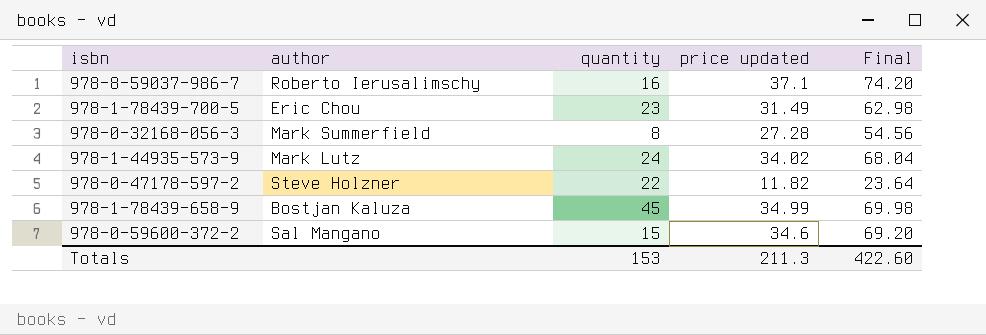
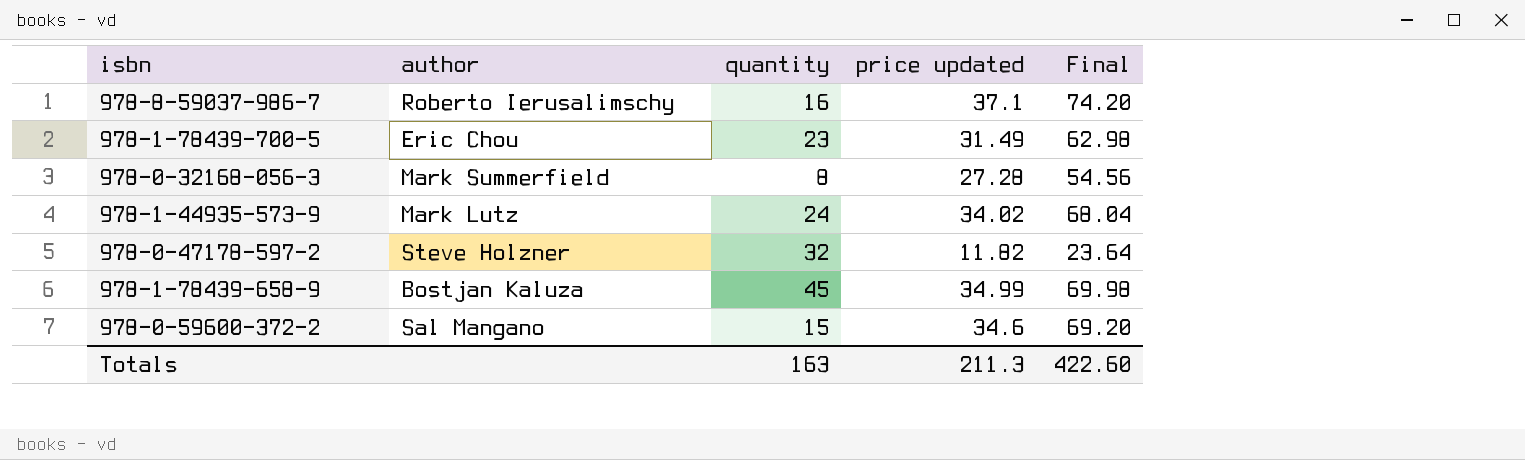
978-0-47178-597-2 | quantity: 22 -> 32
Totals | quantity: 153 -> 163

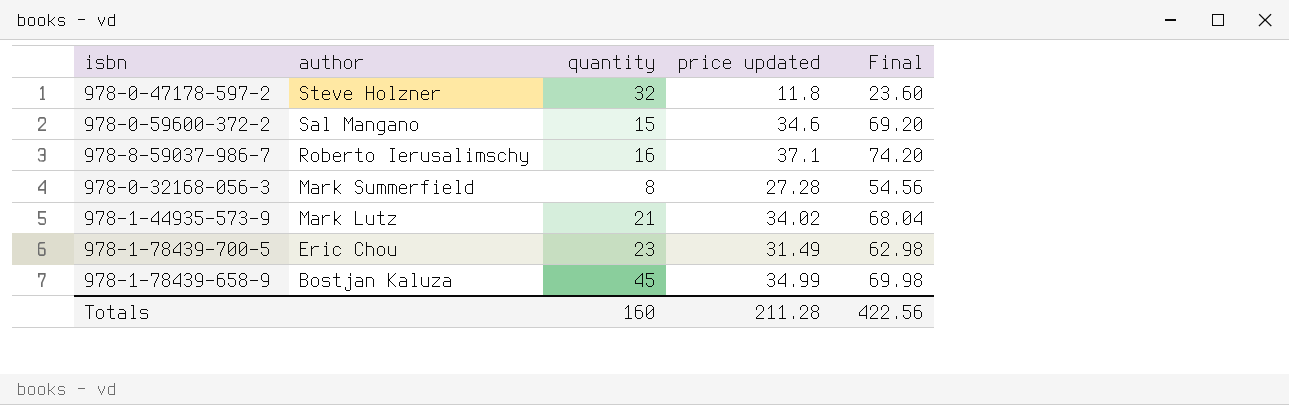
row order: none -> author descending
978-0-47178-597-2 | price updated: 11.82 -> 11.8
978-0-47178-597-2 | Final: 23.64 -> 23.60
978-1-44935-573-9 | quantity: 24 -> 21
Totals | quantity: 163 -> 160
Totals | price updated: 211.3 -> 211.28
Totals | Final: 422.60 -> 422.56

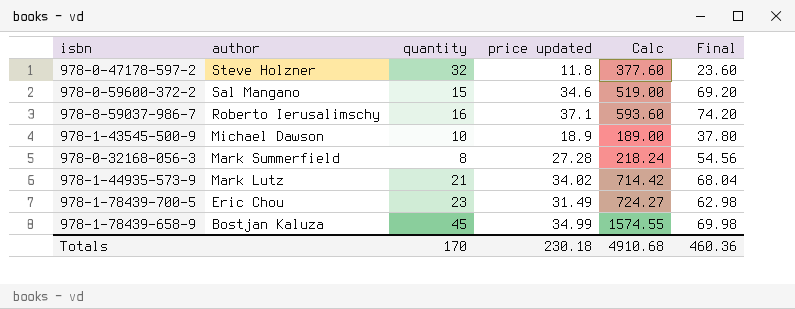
column Calc | formula: none -> [quantity] * [price updated]
row 978-1-43545-500-9: none -> Michael Dawson | 10 | 18.9 | 189.00 | 37.80
Totals | quantity: 160 -> 170
Totals | price updated: 211.28 -> 230.18
Totals | Final: 422.56 -> 460.36

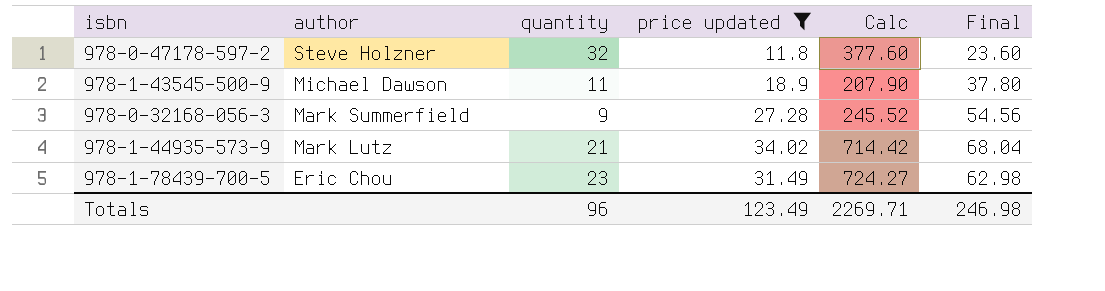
filter: none -> price updated <= 34.02
978-1-43545-500-9 | quantity: 10 -> 11
978-1-43545-500-9 | Calc: 189.00 -> 207.90
978-0-32168-056-3 | quantity: 8 -> 9
978-0-32168-056-3 | Calc: 218.24 -> 245.52
Totals | quantity: 170 -> 96
Totals | price updated: 230.18 -> 123.49
Totals | Calc: 4910.68 -> 2269.71
Totals | Final: 460.36 -> 246.98

